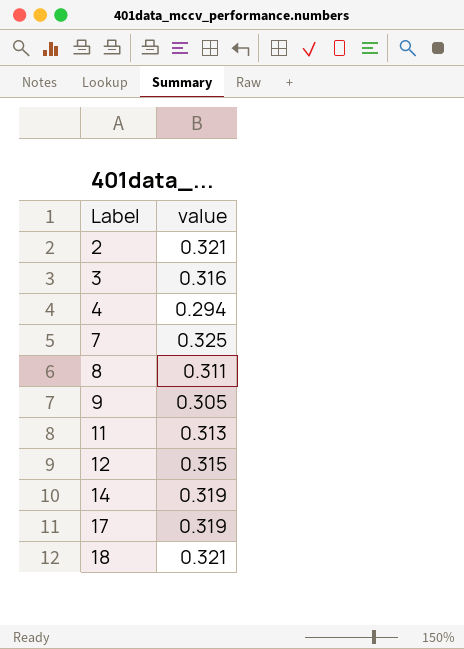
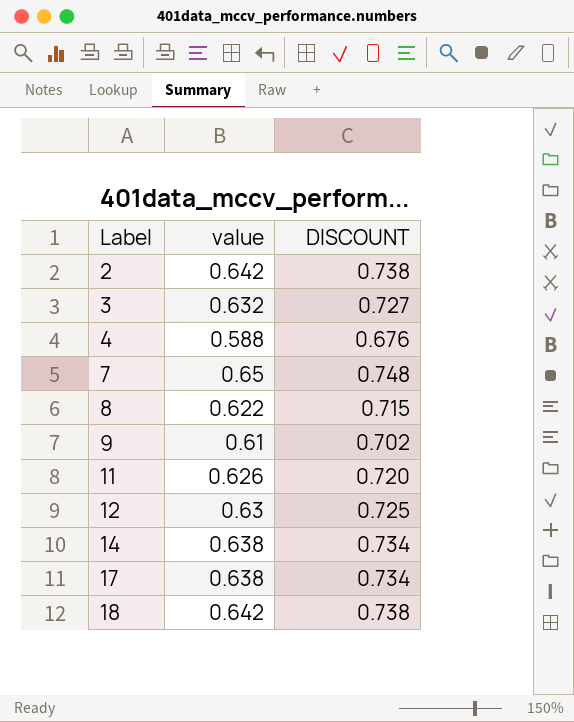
column DISCOUNT | formula: none -> [value] * 1.15
2 | value: 0.321 -> 0.642
3 | value: 0.316 -> 0.632
4 | value: 0.294 -> 0.588
7 | value: 0.325 -> 0.65
8 | value: 0.311 -> 0.622
9 | value: 0.305 -> 0.61
11 | value: 0.313 -> 0.626
12 | value: 0.315 -> 0.63
14 | value: 0.319 -> 0.638
17 | value: 0.319 -> 0.638
18 | value: 0.321 -> 0.642

